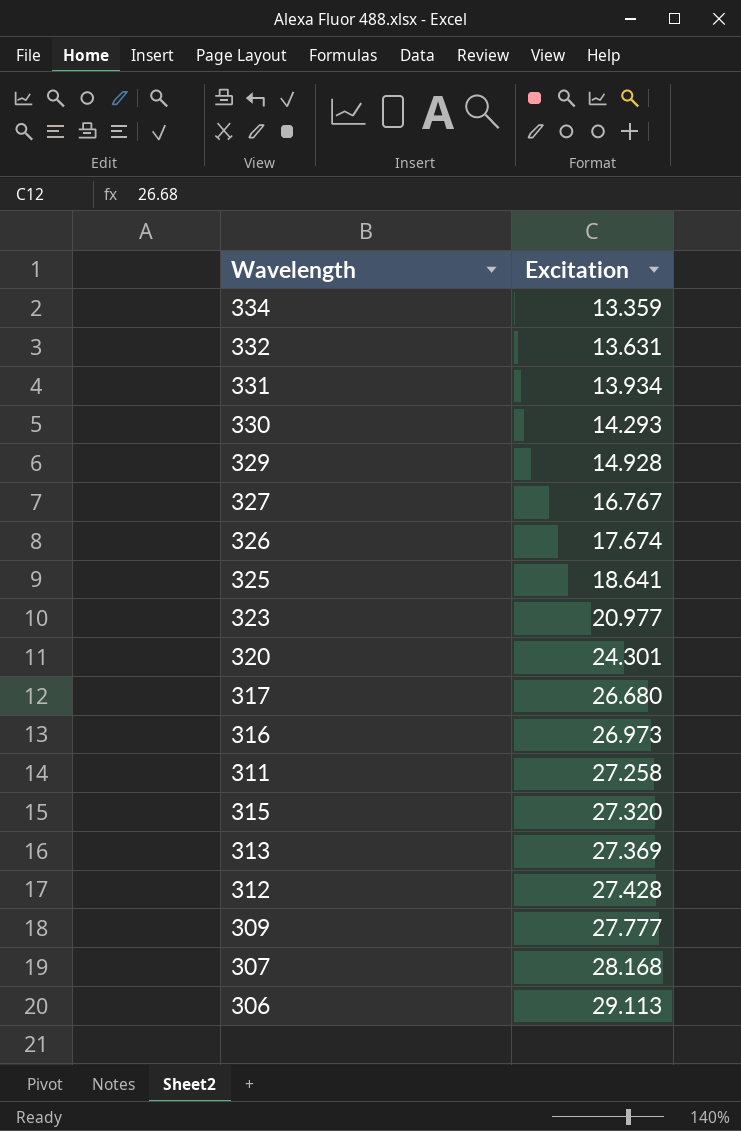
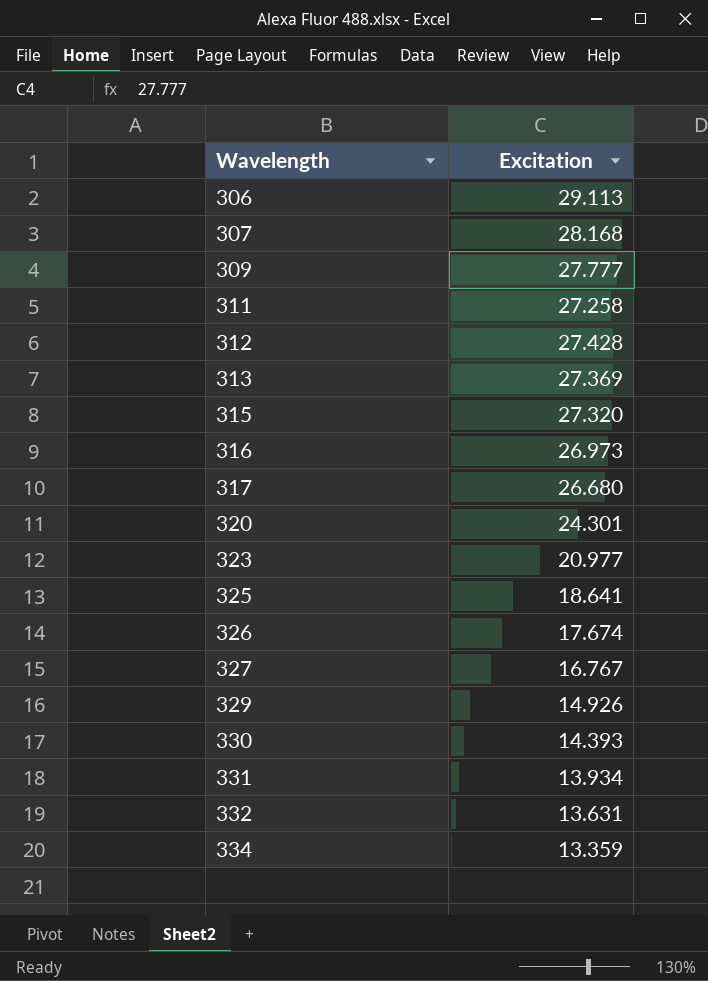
row order: Excitation ascending -> Wavelength ascending
329 | Excitation: 14.928 -> 14.926
330 | Excitation: 14.293 -> 14.393

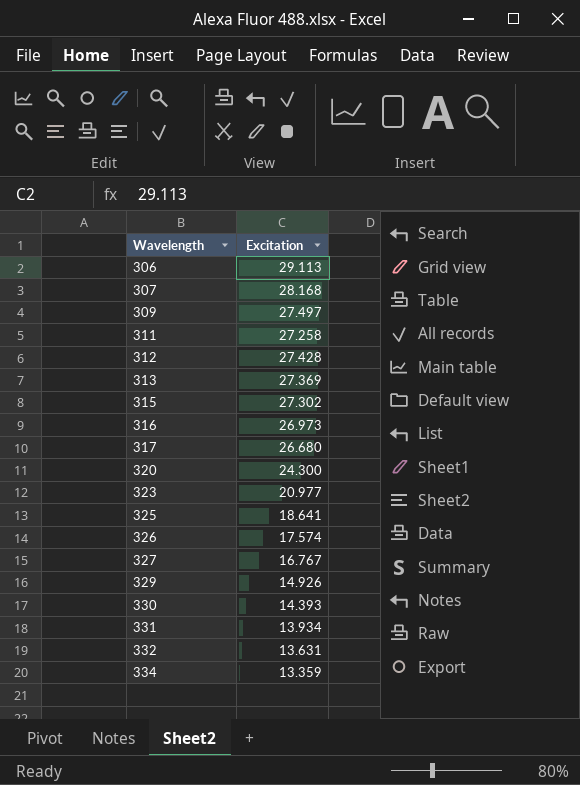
309 | Excitation: 27.777 -> 27.497
315 | Excitation: 27.320 -> 27.302
320 | Excitation: 24.301 -> 24.300
326 | Excitation: 17.674 -> 17.574

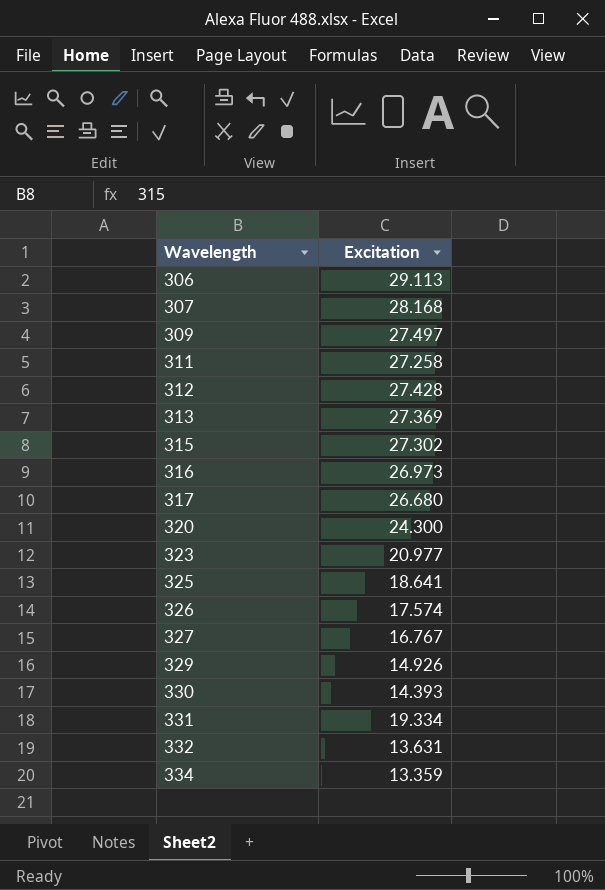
331 | Excitation: 13.934 -> 19.334

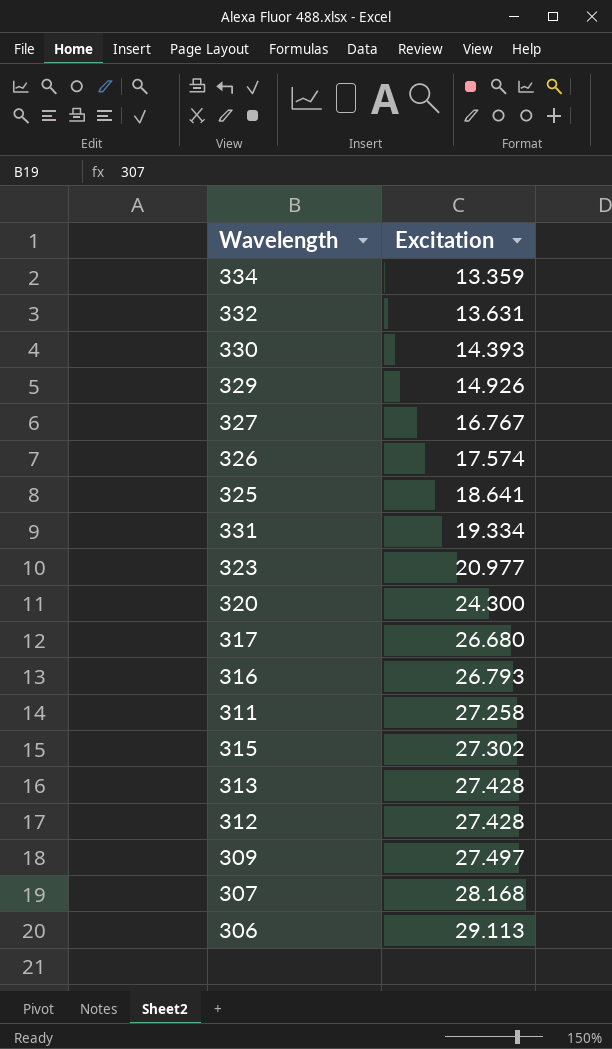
row order: Wavelength ascending -> Excitation ascending
316 | Excitation: 26.973 -> 26.793
313 | Excitation: 27.369 -> 27.428

